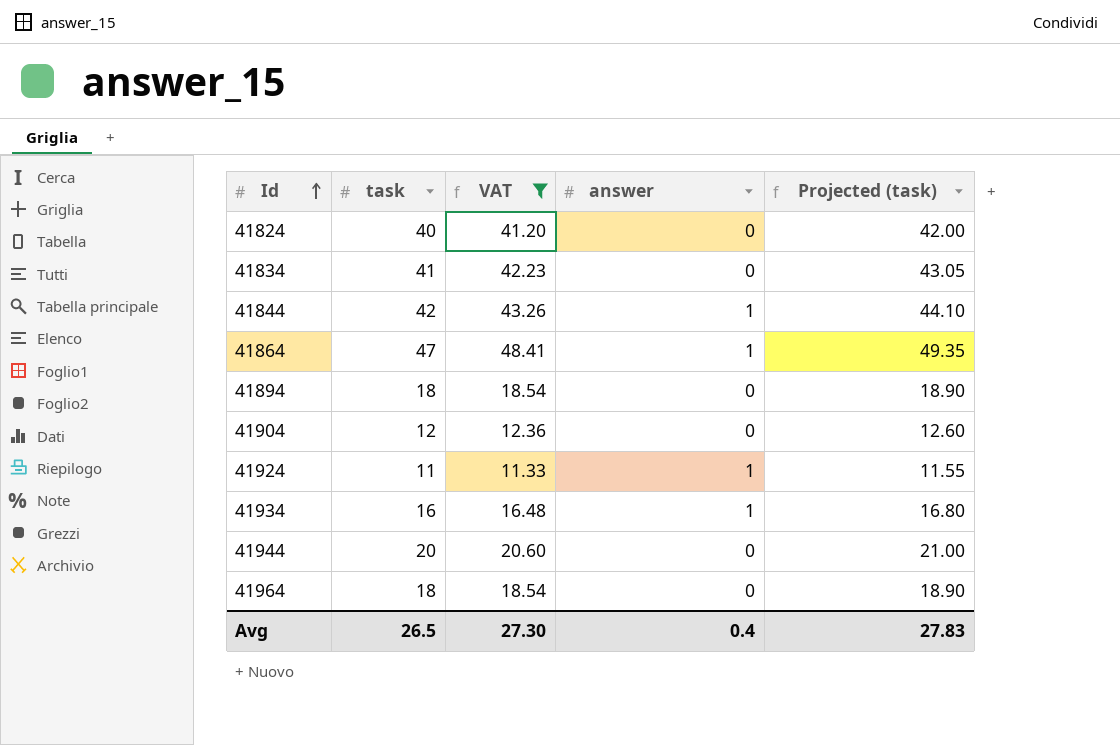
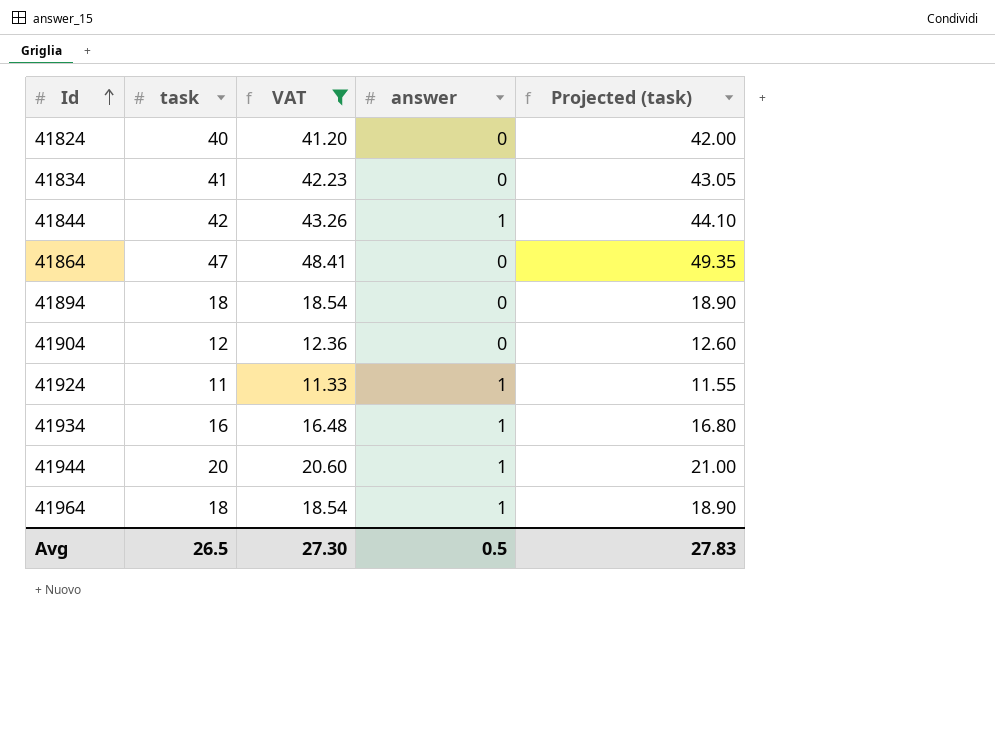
41864 | answer: 1 -> 0
41944 | answer: 0 -> 1
41964 | answer: 0 -> 1
Avg | answer: 0.4 -> 0.5

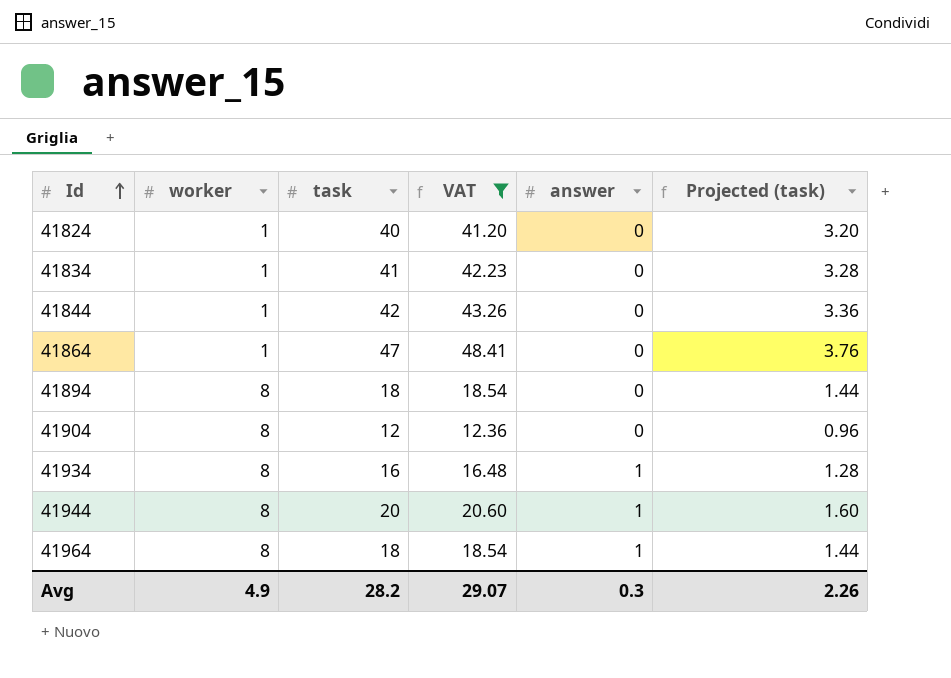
column worker | position: none -> 2
column Projected (task) | formula: [task] * 1.05 -> [task] * 0.08
row 41924: 11 | 11.33 | 1 | 11.55 -> none
41844 | answer: 1 -> 0
Avg | task: 26.5 -> 28.2
Avg | VAT: 27.30 -> 29.07
Avg | answer: 0.5 -> 0.3
Avg | Projected (task): 27.83 -> 2.26

